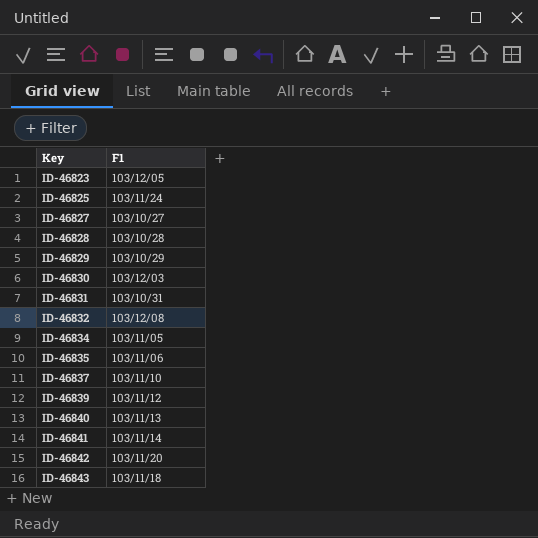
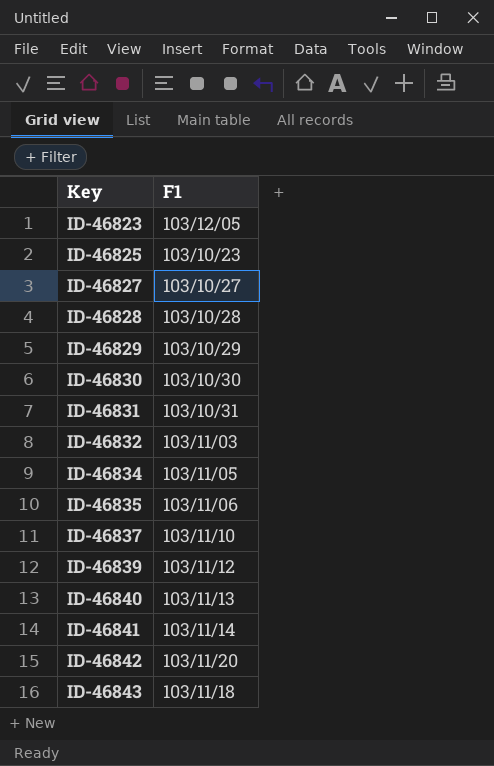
ID-46825 | F1: 103/11/24 -> 103/10/23
ID-46830 | F1: 103/12/03 -> 103/10/30
ID-46832 | F1: 103/12/08 -> 103/11/03

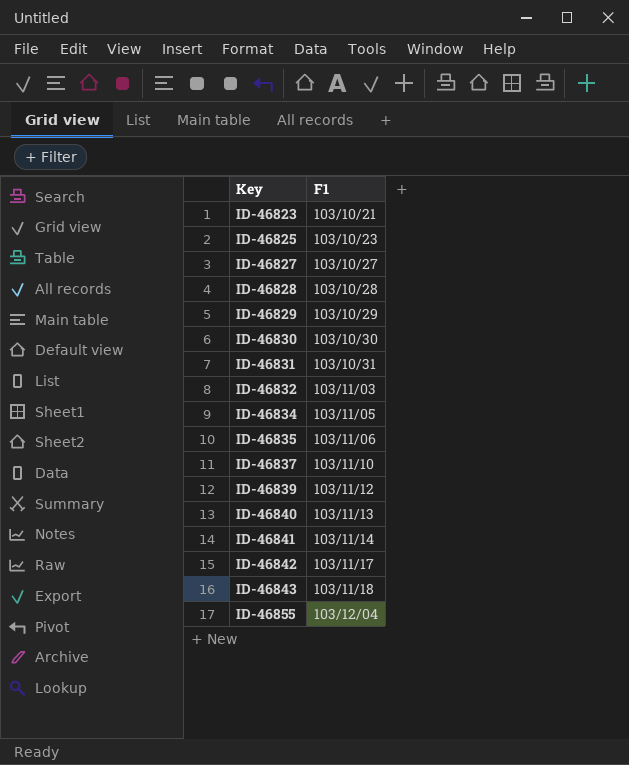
ID-46823 | F1: 103/12/05 -> 103/10/21
ID-46842 | F1: 103/11/20 -> 103/11/17
row ID-46855: none -> 103/12/04

